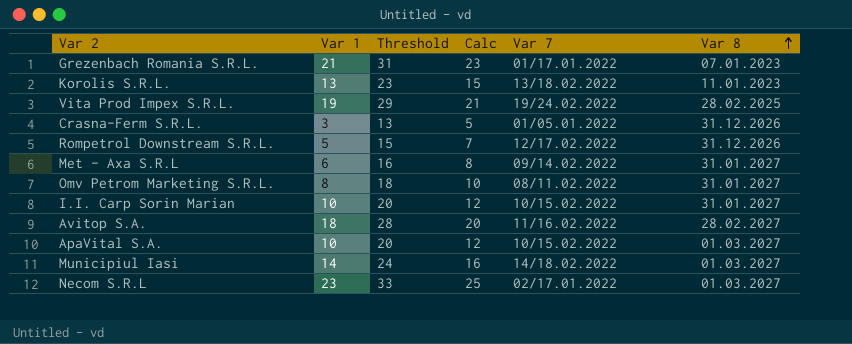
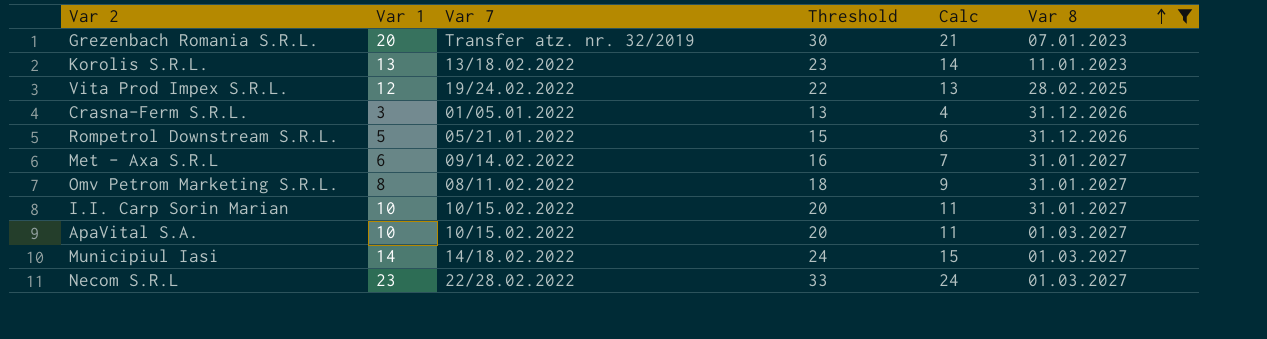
filter: none -> Var 8 != 28.02.2027
column Var 7 | position: 5 -> 3
column Calc | formula: [Var 1] + 2 -> [Var 1] + 1
Grezenbach Romania S.R.L. | Var 1: 21 -> 20
Grezenbach Romania S.R.L. | Var 7: 01/17.01.2022 -> Transfer atz. nr. 32/2019
Grezenbach Romania S.R.L. | Threshold: 31 -> 30
Vita Prod Impex S.R.L. | Var 1: 19 -> 12
Vita Prod Impex S.R.L. | Threshold: 29 -> 22
Rompetrol Downstream S.R.L. | Var 7: 12/17.02.2022 -> 05/21.01.2022
Necom S.R.L | Var 7: 02/17.01.2022 -> 22/28.02.2022

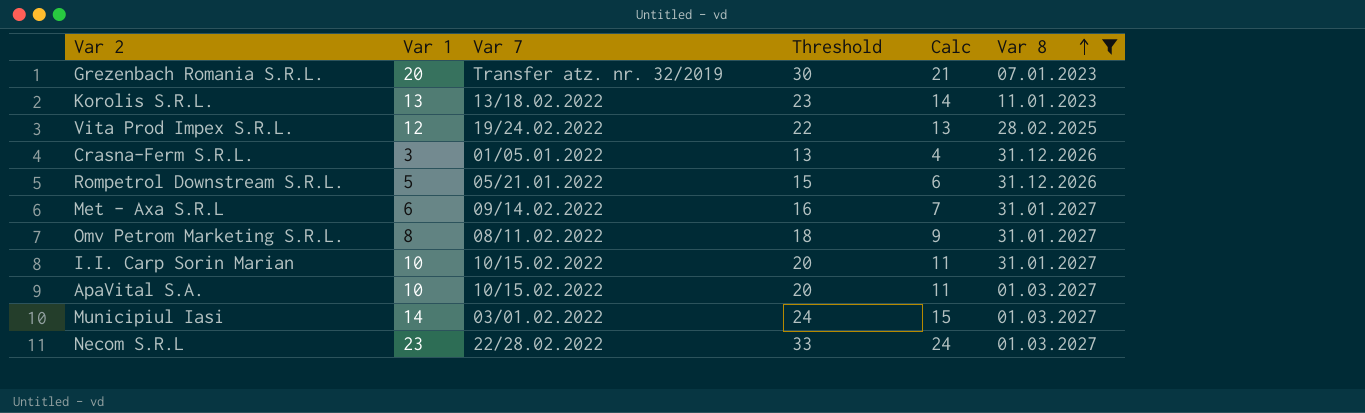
Municipiul Iasi | Var 7: 14/18.02.2022 -> 03/01.02.2022

